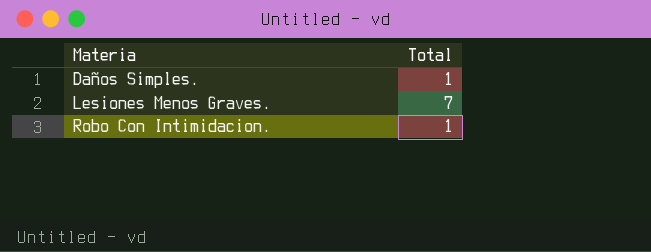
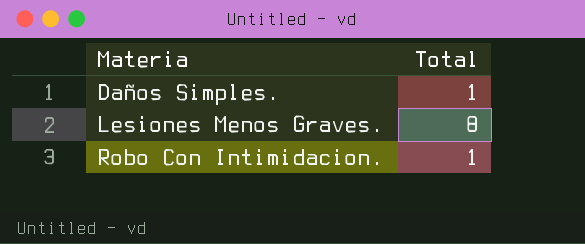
Lesiones Menos Graves. | Total: 7 -> 8

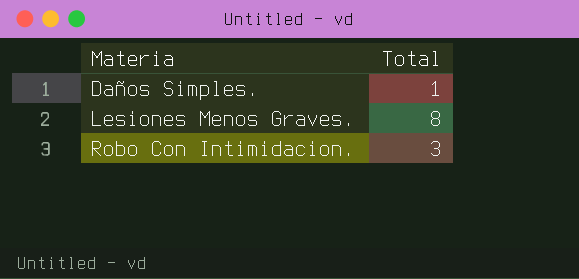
Robo Con Intimidacion. | Total: 1 -> 3

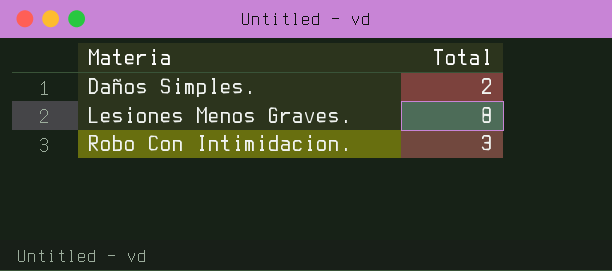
Daños Simples. | Total: 1 -> 2

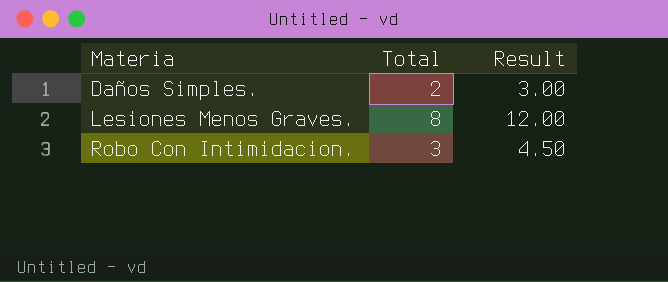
column Result | formula: none -> [Total] * 1.5

